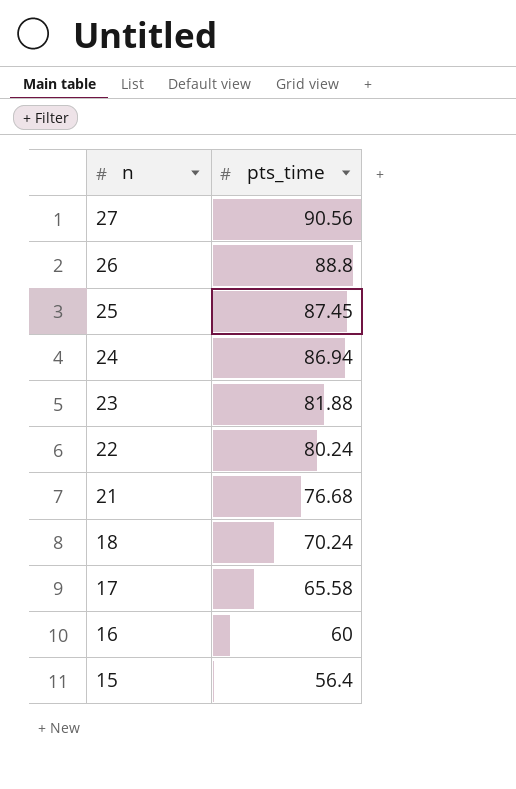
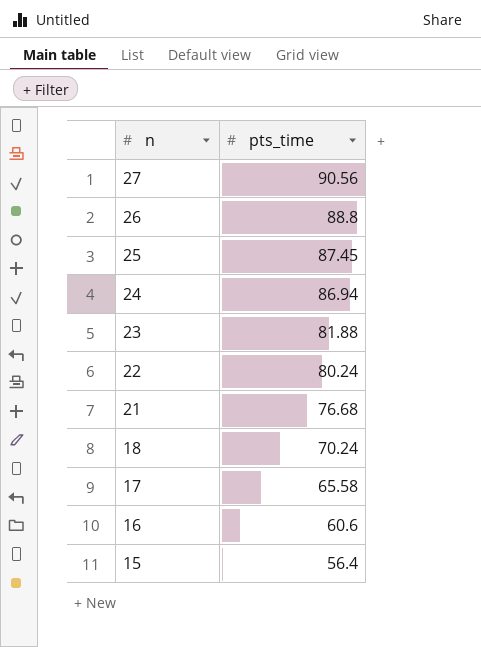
16 | pts_time: 60 -> 60.6

